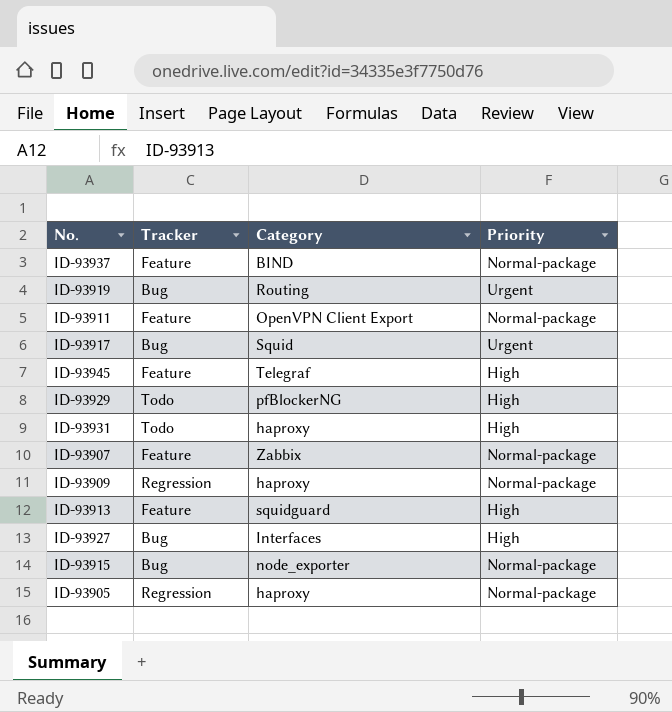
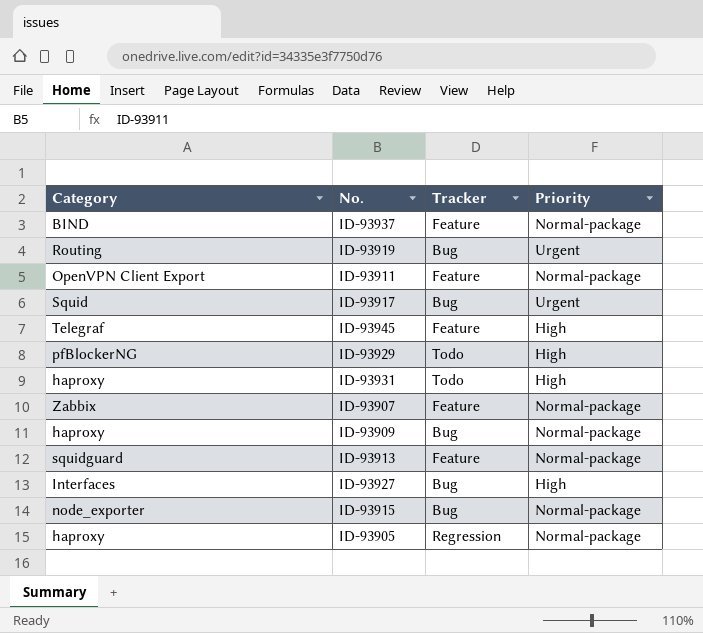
column Category | position: 3 -> 1
ID-93909 | Tracker: Regression -> Bug
ID-93913 | Priority: High -> Normal-package

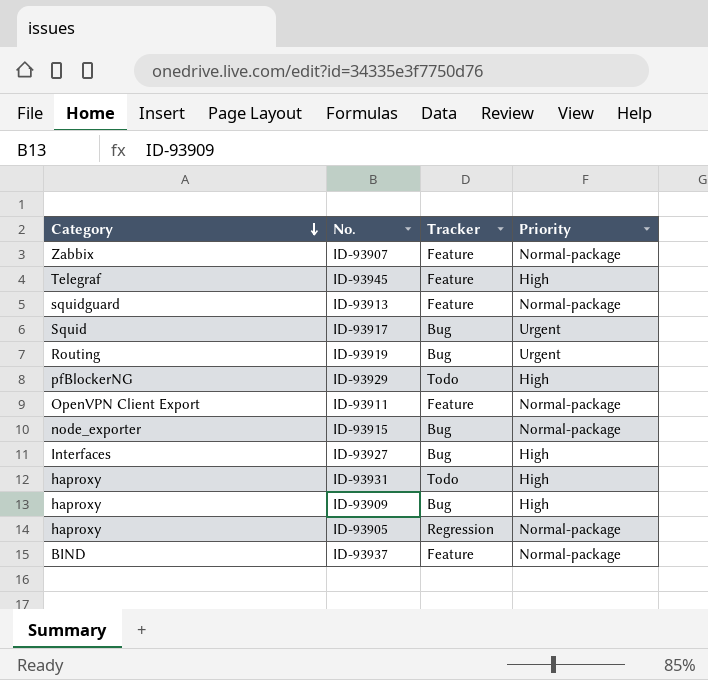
row order: none -> Category descending
ID-93909 | Priority: Normal-package -> High

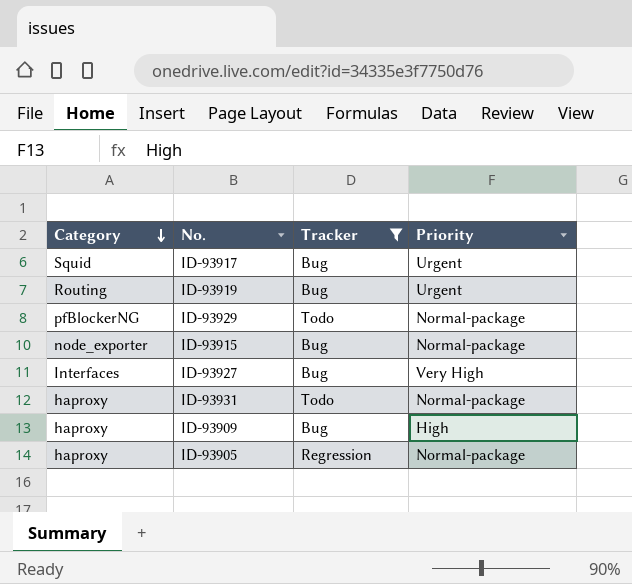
filter: none -> Tracker != Feature
ID-93929 | Priority: High -> Normal-package
ID-93927 | Priority: High -> Very High
ID-93931 | Priority: High -> Normal-package

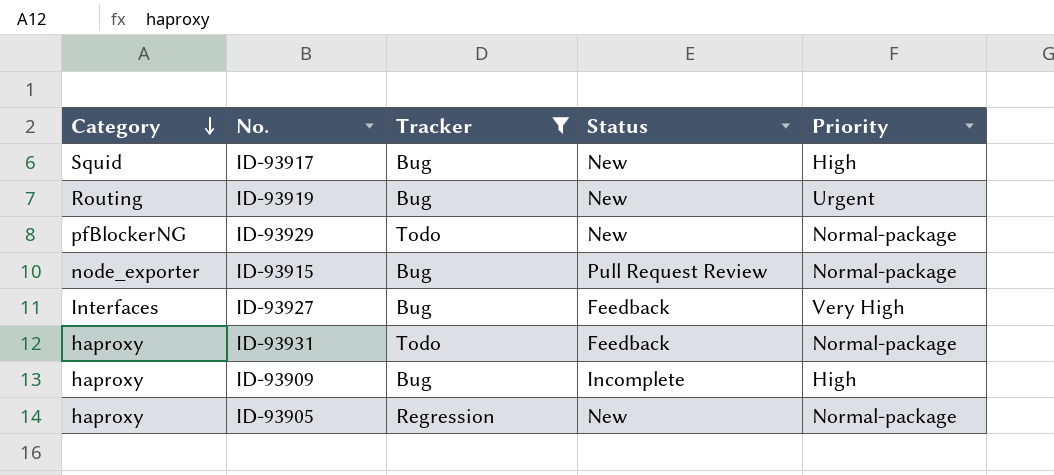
column Status | position: none -> 4
ID-93917 | Priority: Urgent -> High

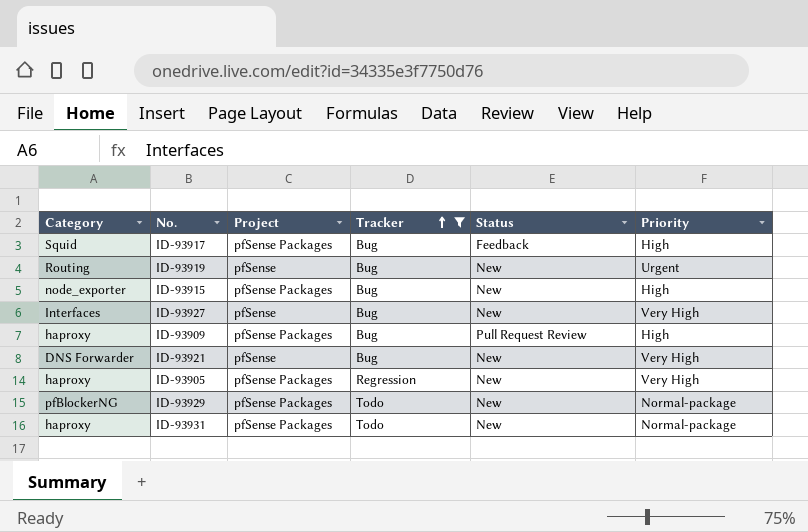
row order: Category descending -> Tracker ascending
column Project | position: none -> 3
ID-93917 | Status: New -> Feedback
ID-93915 | Status: Pull Request Review -> New
ID-93915 | Priority: Normal-package -> High
ID-93927 | Status: Feedback -> New
ID-93909 | Status: Incomplete -> Pull Request Review
row ID-93921: none -> DNS Forwarder | pfSense | Bug | New | Very High
ID-93905 | Priority: Normal-package -> Very High
ID-93931 | Status: Feedback -> New

